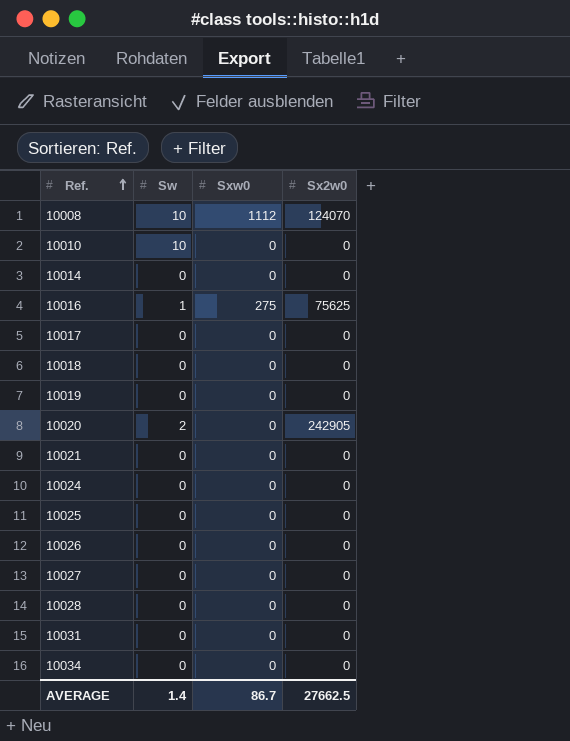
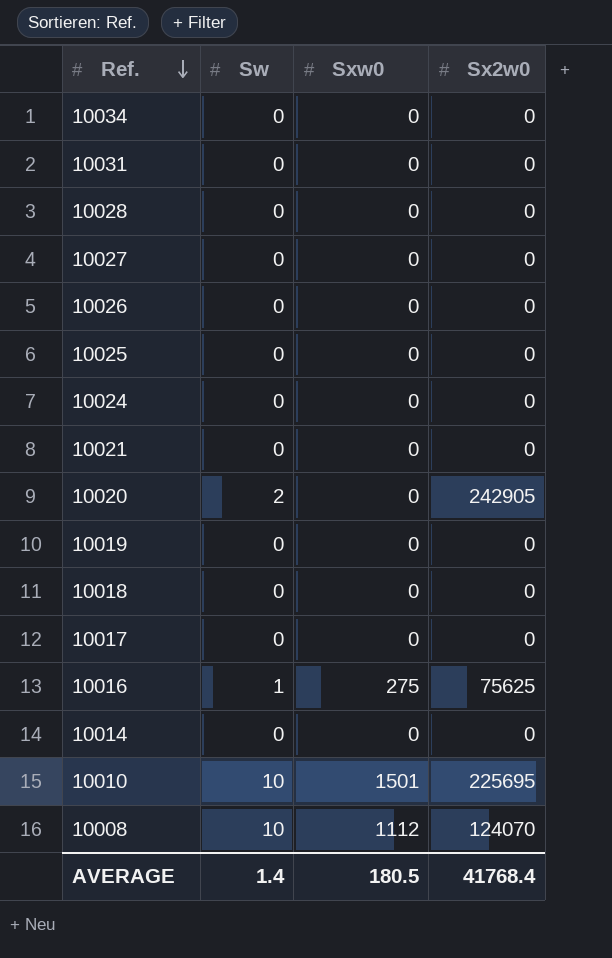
row order: Ref. ascending -> Ref. descending
10010 | Sxw0: 0 -> 1501
10010 | Sx2w0: 0 -> 225695
AVERAGE | Sxw0: 86.7 -> 180.5
AVERAGE | Sx2w0: 27662.5 -> 41768.4

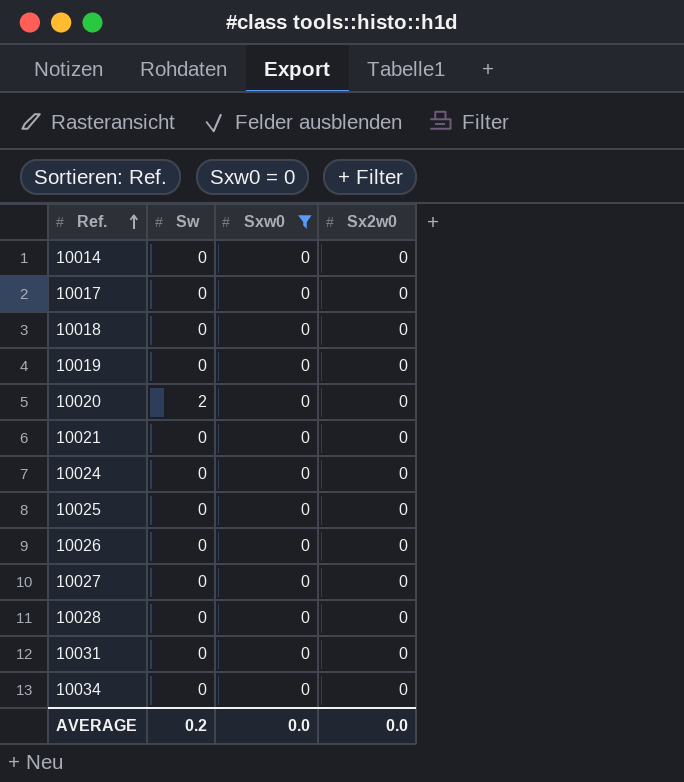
filter: none -> Sxw0 = 0
row order: Ref. descending -> Ref. ascending
10020 | Sx2w0: 242905 -> 0
AVERAGE | Sw: 1.4 -> 0.2
AVERAGE | Sxw0: 180.5 -> 0.0
AVERAGE | Sx2w0: 41768.4 -> 0.0

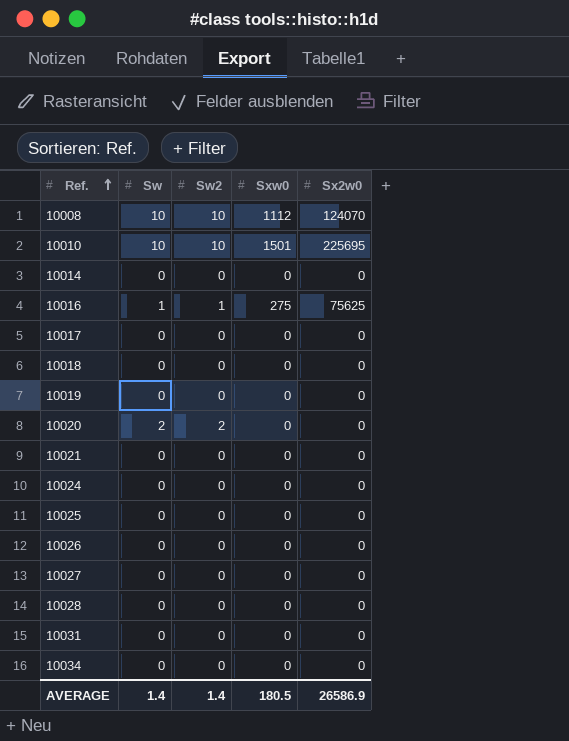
filter: Sxw0 = 0 -> none
column Sw2 | position: none -> 3
AVERAGE | Sw: 0.2 -> 1.4
AVERAGE | Sxw0: 0.0 -> 180.5
AVERAGE | Sx2w0: 0.0 -> 26586.9

